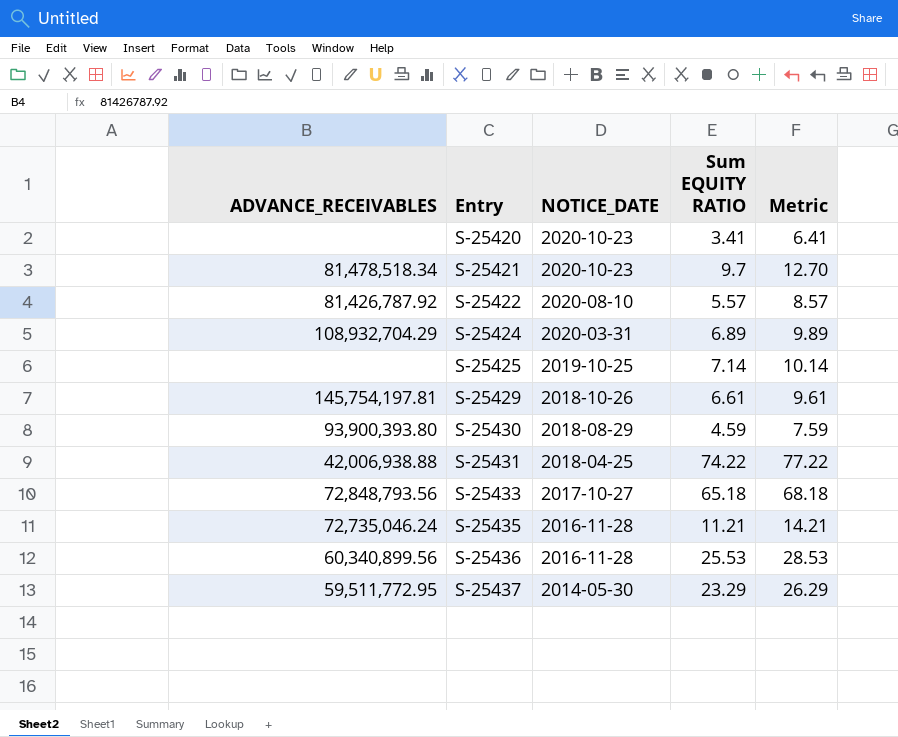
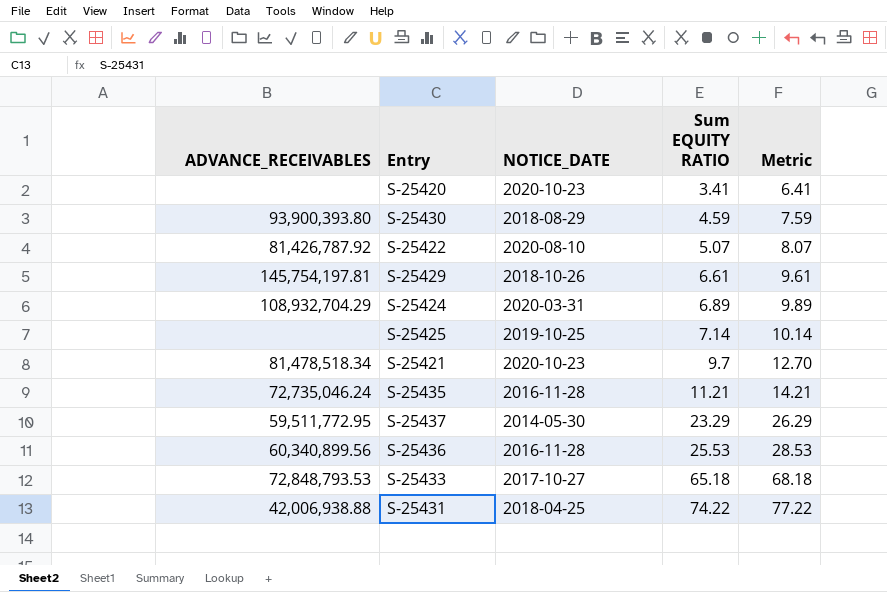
row order: Entry ascending -> Sum EQUITY RATIO ascending
S-25422 | Sum EQUITY RATIO: 5.57 -> 5.07
S-25422 | Metric: 8.57 -> 8.07
S-25433 | ADVANCE_RECEIVABLES: 72,848,793.56 -> 72,848,793.53

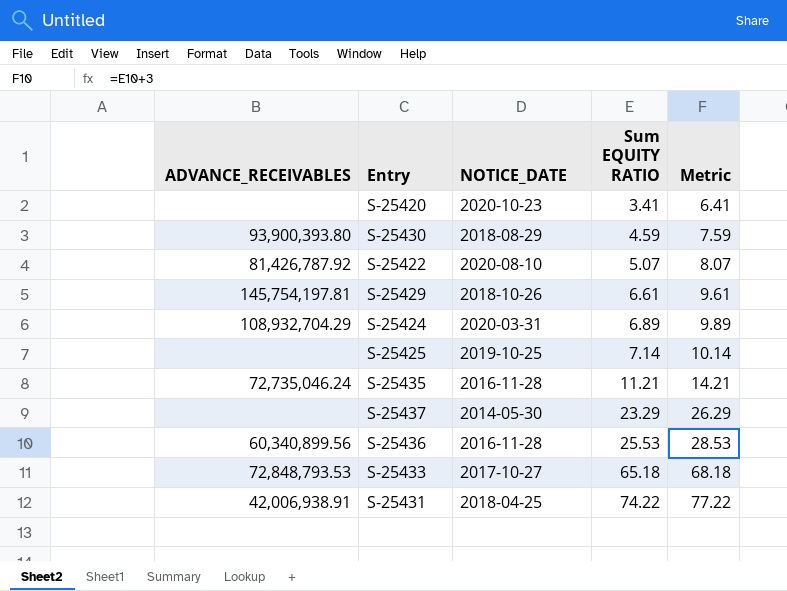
row S-25421: 81,478,518.34 | 2020-10-23 | 9.7 | 12.70 -> none
S-25437 | ADVANCE_RECEIVABLES: 59,511,772.95 -> none
S-25431 | ADVANCE_RECEIVABLES: 42,006,938.88 -> 42,006,938.91

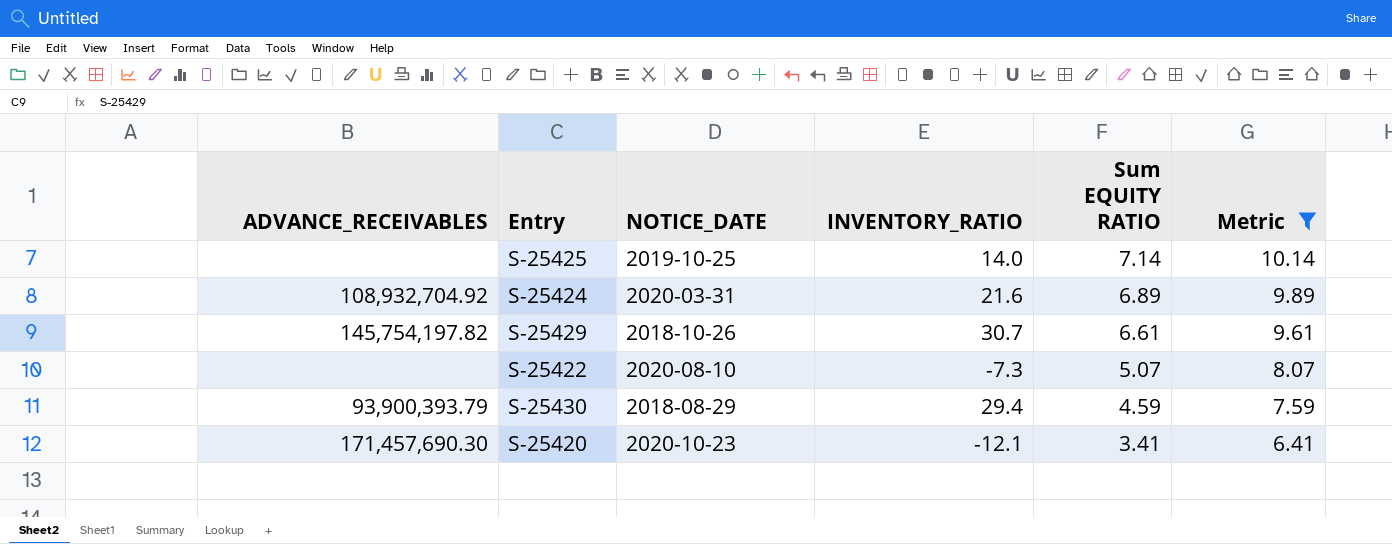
filter: none -> Metric <= 10.14
row order: Sum EQUITY RATIO ascending -> Sum EQUITY RATIO descending
column INVENTORY_RATIO | position: none -> 4
S-25424 | ADVANCE_RECEIVABLES: 108,932,704.29 -> 108,932,704.92
S-25429 | ADVANCE_RECEIVABLES: 145,754,197.81 -> 145,754,197.82
S-25422 | ADVANCE_RECEIVABLES: 81,426,787.92 -> none
S-25430 | ADVANCE_RECEIVABLES: 93,900,393.80 -> 93,900,393.79
S-25420 | ADVANCE_RECEIVABLES: none -> 171,457,690.30

